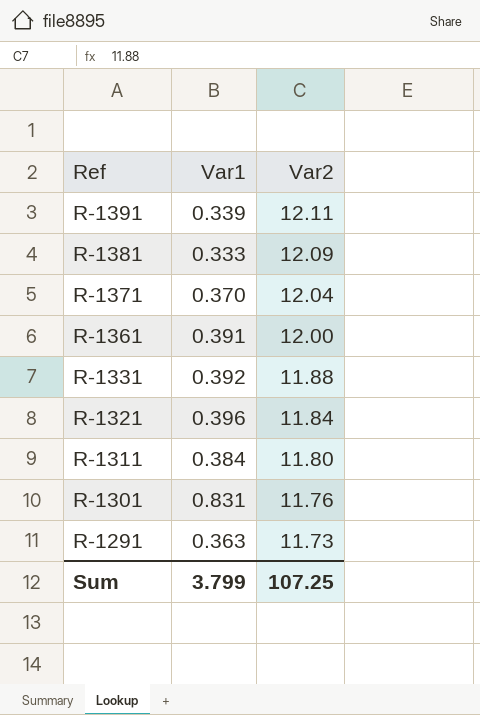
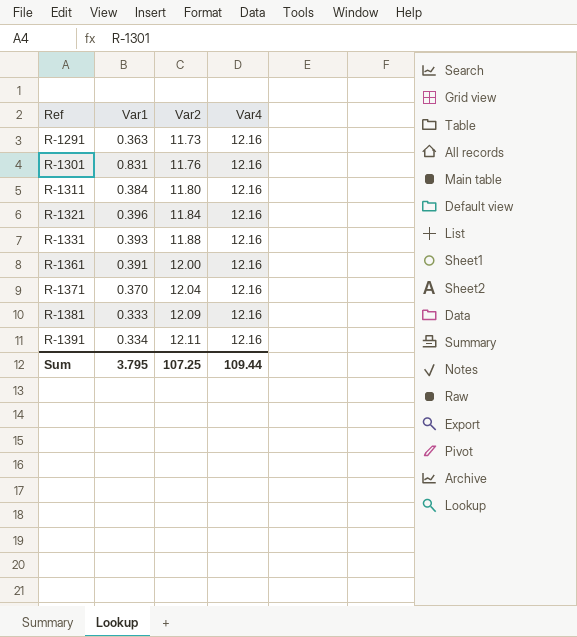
row order: Ref descending -> Ref ascending
column Var4 | position: none -> 4
R-1331 | Var1: 0.392 -> 0.393
R-1391 | Var1: 0.339 -> 0.334
Sum | Var1: 3.799 -> 3.795

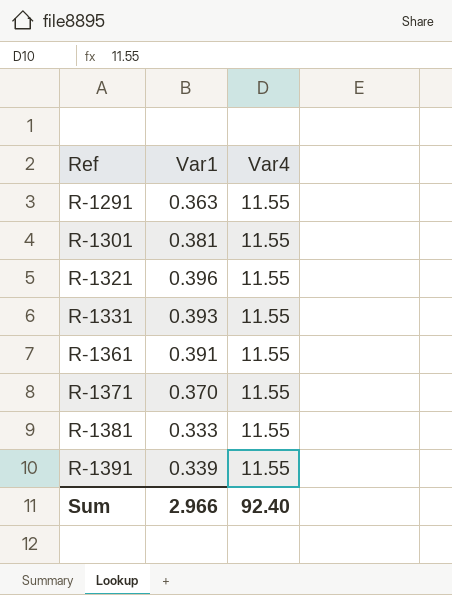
column Var2 | position: 3 -> none
row R-1311: 0.384 | 11.80 | 12.16 -> none
R-1291 | Var4: 12.16 -> 11.55
R-1301 | Var1: 0.831 -> 0.381
R-1301 | Var4: 12.16 -> 11.55
R-1321 | Var4: 12.16 -> 11.55
R-1331 | Var4: 12.16 -> 11.55
R-1361 | Var4: 12.16 -> 11.55
R-1371 | Var4: 12.16 -> 11.55
R-1381 | Var4: 12.16 -> 11.55
R-1391 | Var1: 0.334 -> 0.339
R-1391 | Var4: 12.16 -> 11.55
Sum | Var1: 3.795 -> 2.966
Sum | Var4: 109.44 -> 92.40

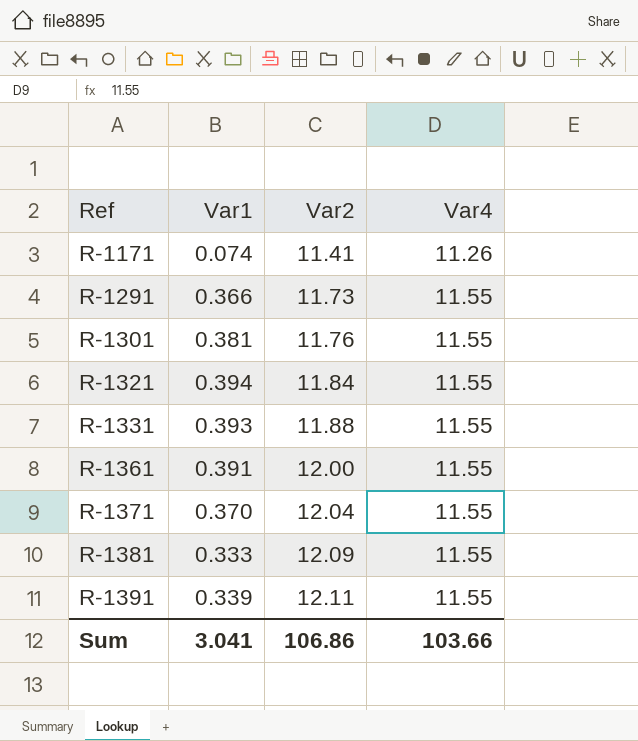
column Var2 | position: none -> 3
row R-1171: none -> 0.074 | 11.41 | 11.26
R-1291 | Var1: 0.363 -> 0.366
R-1321 | Var1: 0.396 -> 0.394
Sum | Var1: 2.966 -> 3.041
Sum | Var4: 92.40 -> 103.66

